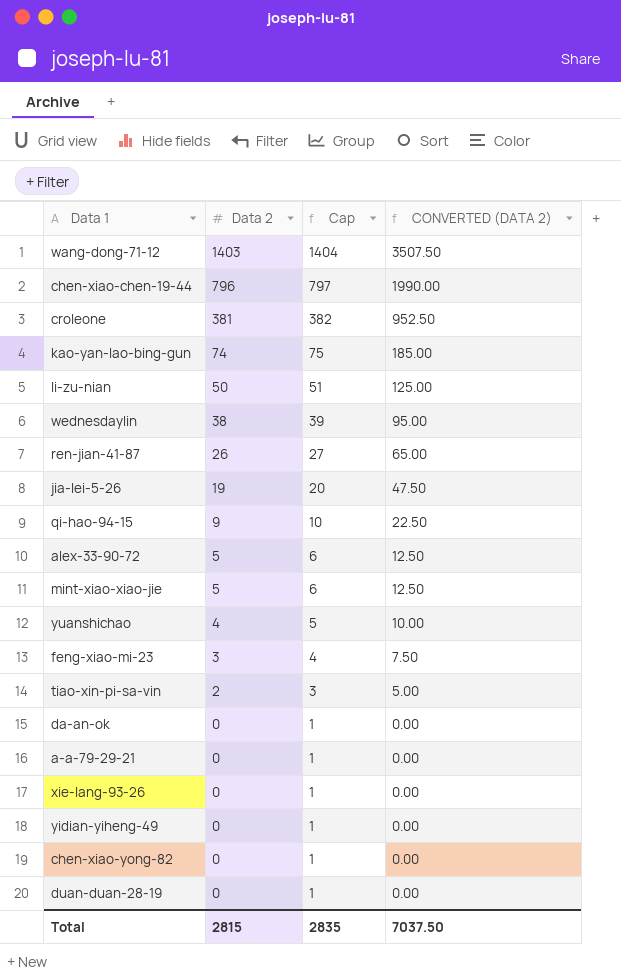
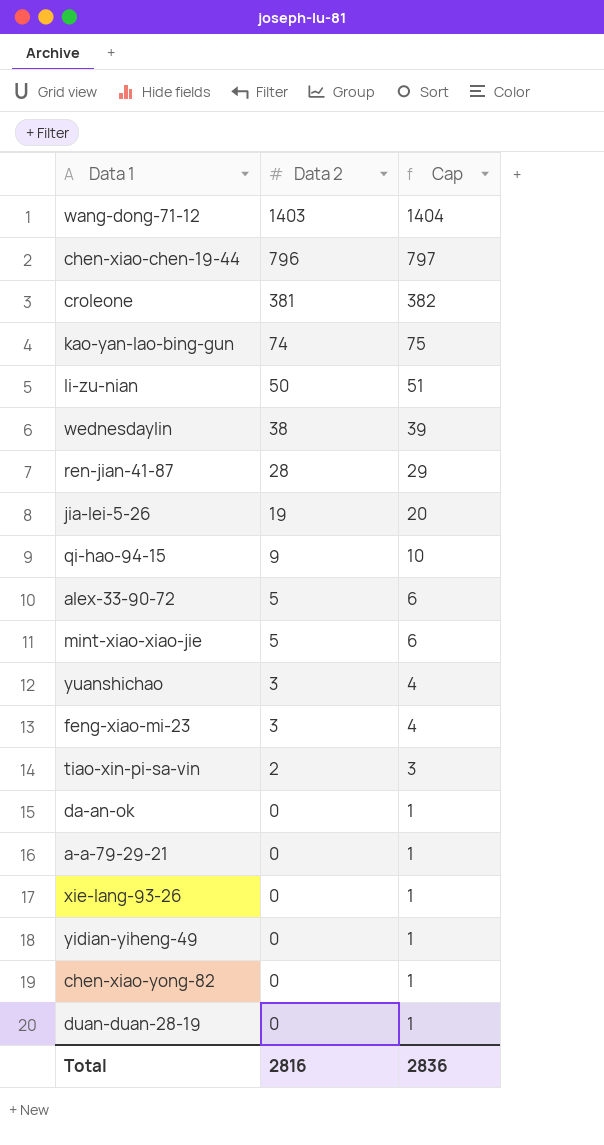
column CONVERTED (DATA 2) | formula: [Data 2] * 2.5 -> none
ren-jian-41-87 | Data 2: 26 -> 28
ren-jian-41-87 | Cap: 27 -> 29
yuanshichao | Data 2: 4 -> 3
yuanshichao | Cap: 5 -> 4
Total | Data 2: 2815 -> 2816
Total | Cap: 2835 -> 2836

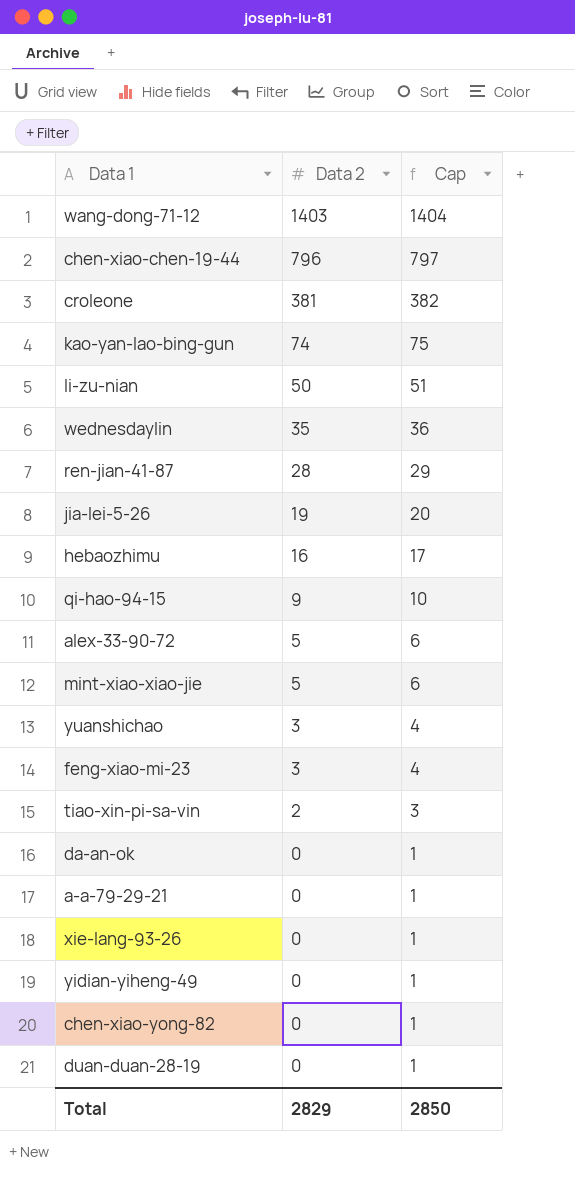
wednesdaylin | Data 2: 38 -> 35
wednesdaylin | Cap: 39 -> 36
row hebaozhimu: none -> 16 | 17
Total | Data 2: 2816 -> 2829
Total | Cap: 2836 -> 2850

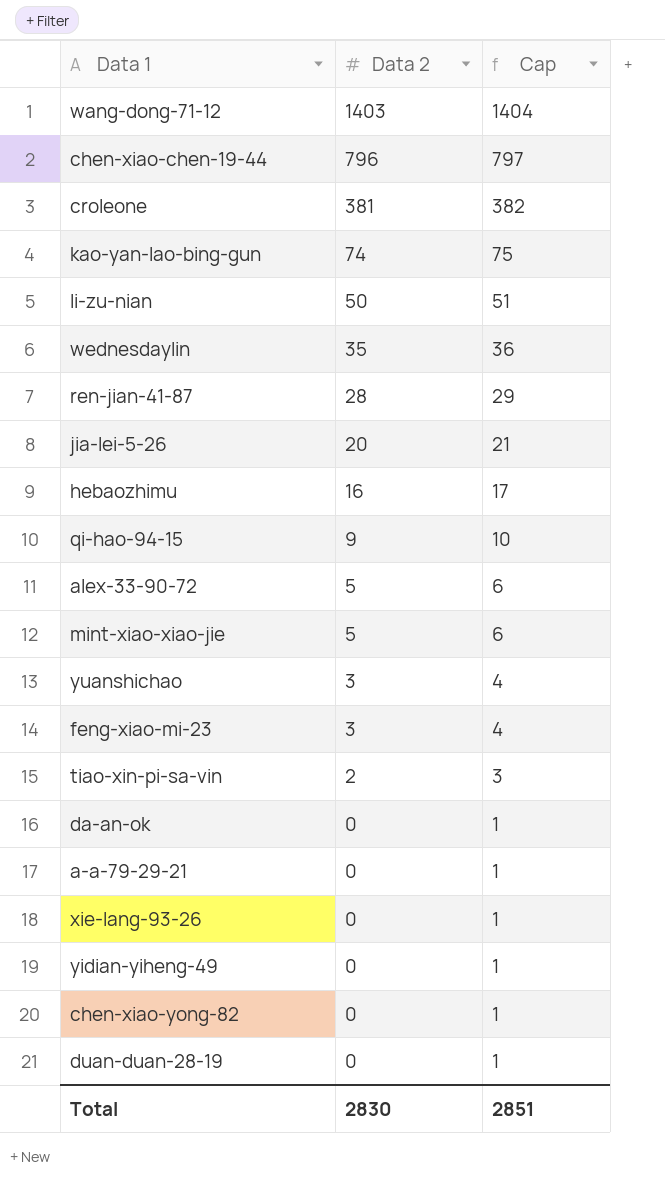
jia-lei-5-26 | Data 2: 19 -> 20
jia-lei-5-26 | Cap: 20 -> 21
Total | Data 2: 2829 -> 2830
Total | Cap: 2850 -> 2851

